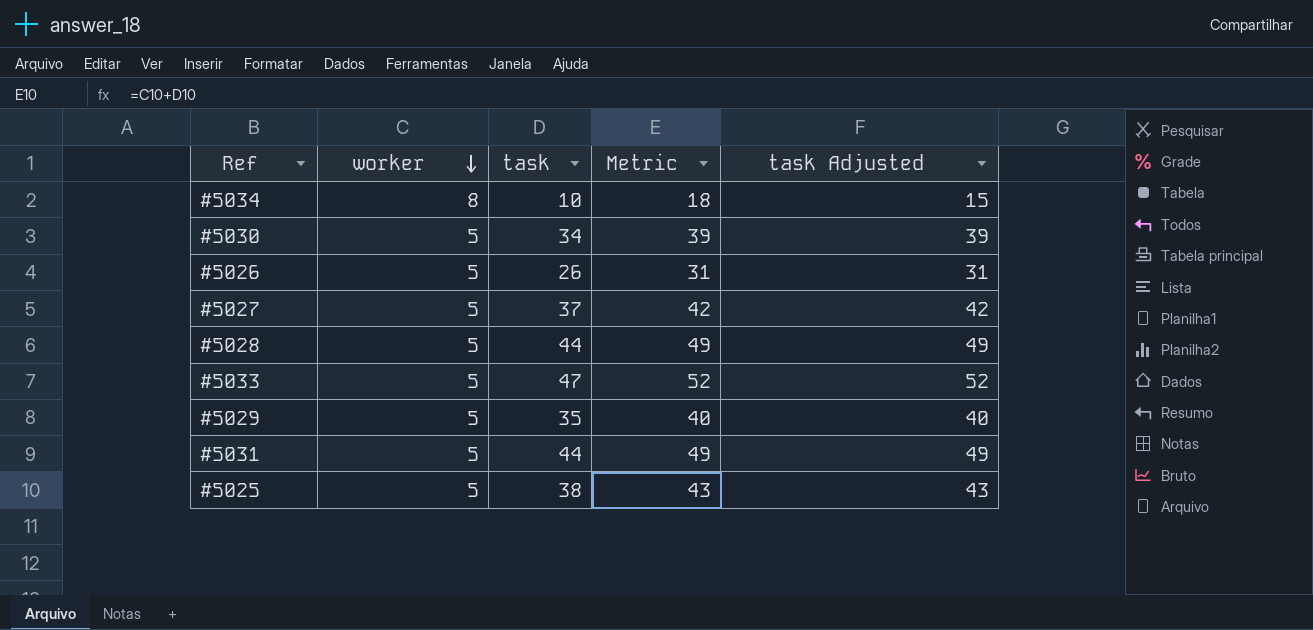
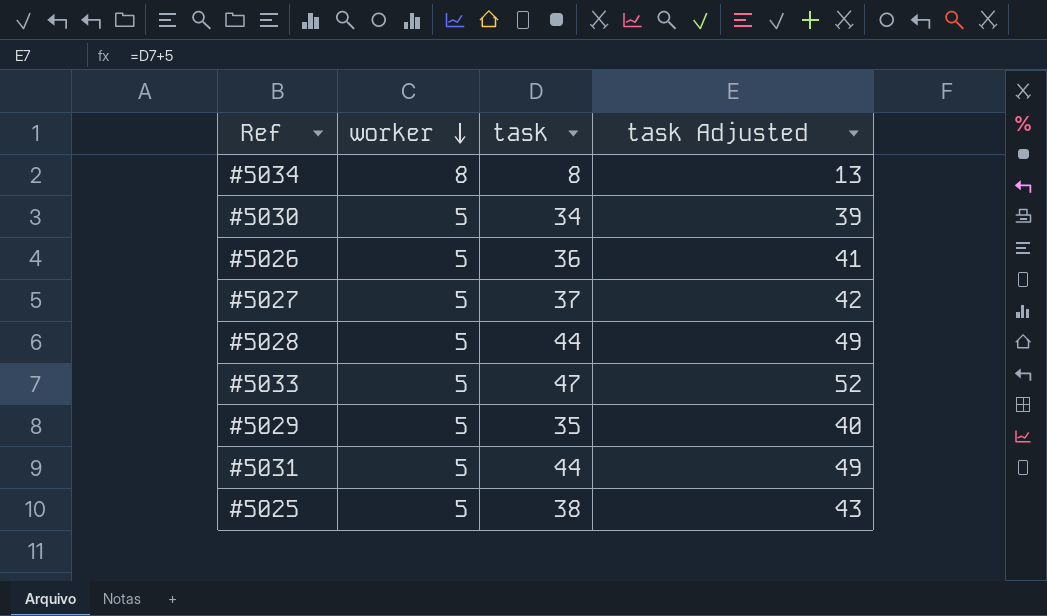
column Metric | formula: [worker] + [task] -> none
#5034 | task: 10 -> 8
#5034 | task Adjusted: 15 -> 13
#5026 | task: 26 -> 36
#5026 | task Adjusted: 31 -> 41

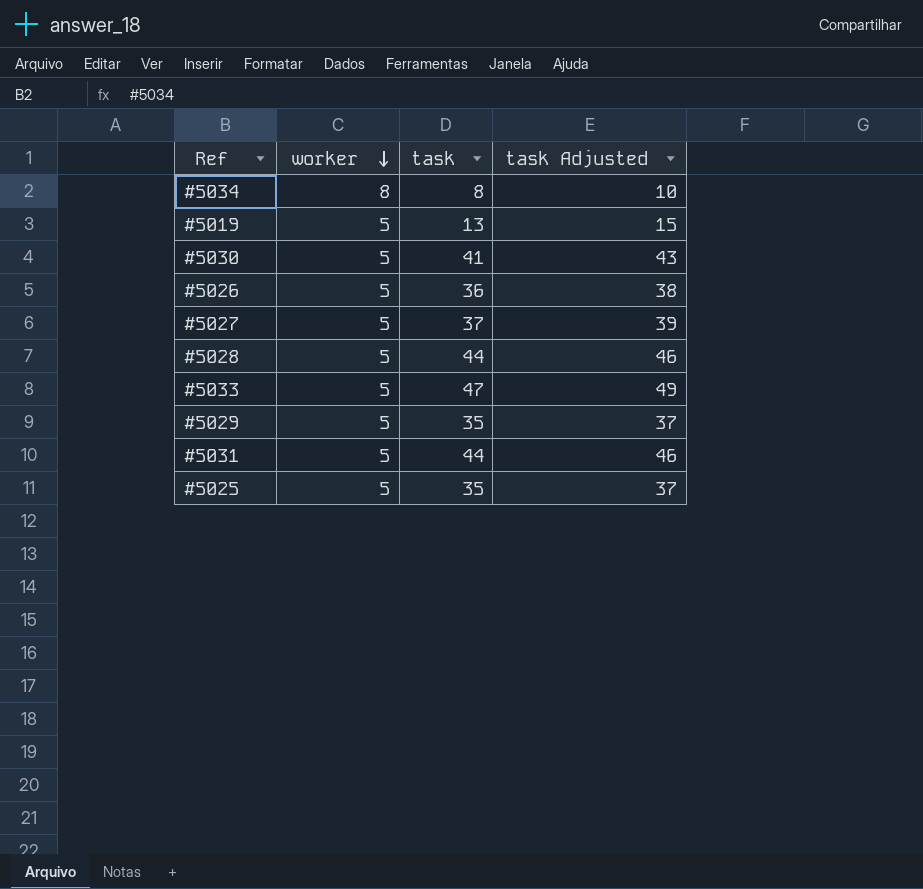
column task Adjusted | formula: [task] + 5 -> [task] + 2
row #5019: none -> 5 | 13 | 15
#5030 | task: 34 -> 41
#5025 | task: 38 -> 35

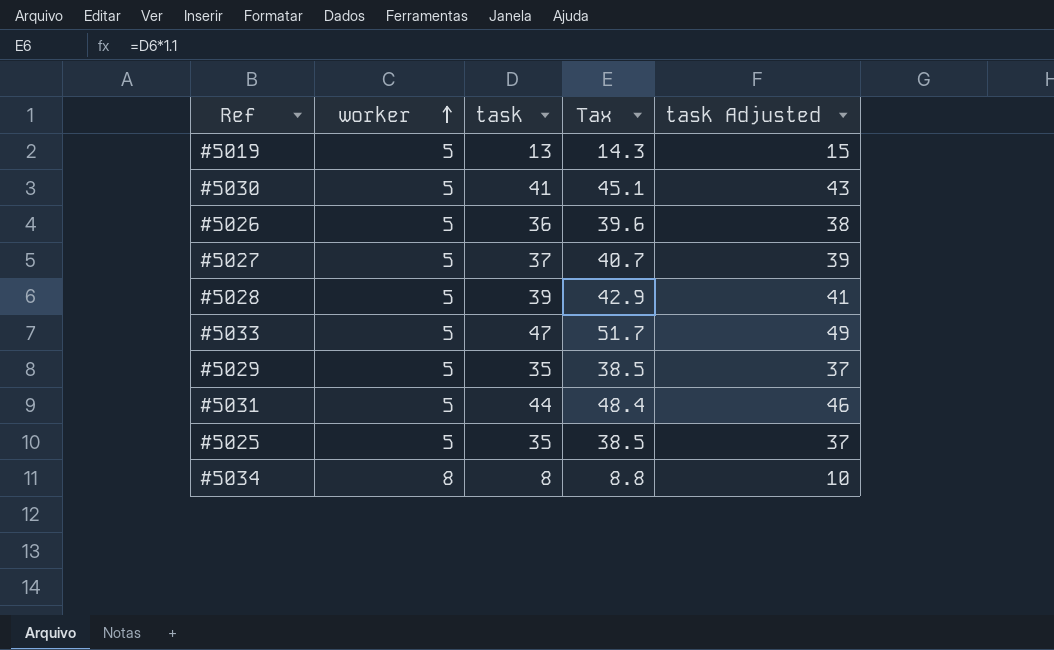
row order: worker descending -> worker ascending
column Tax | formula: none -> [task] * 1.1
#5028 | task: 44 -> 39
#5028 | task Adjusted: 46 -> 41

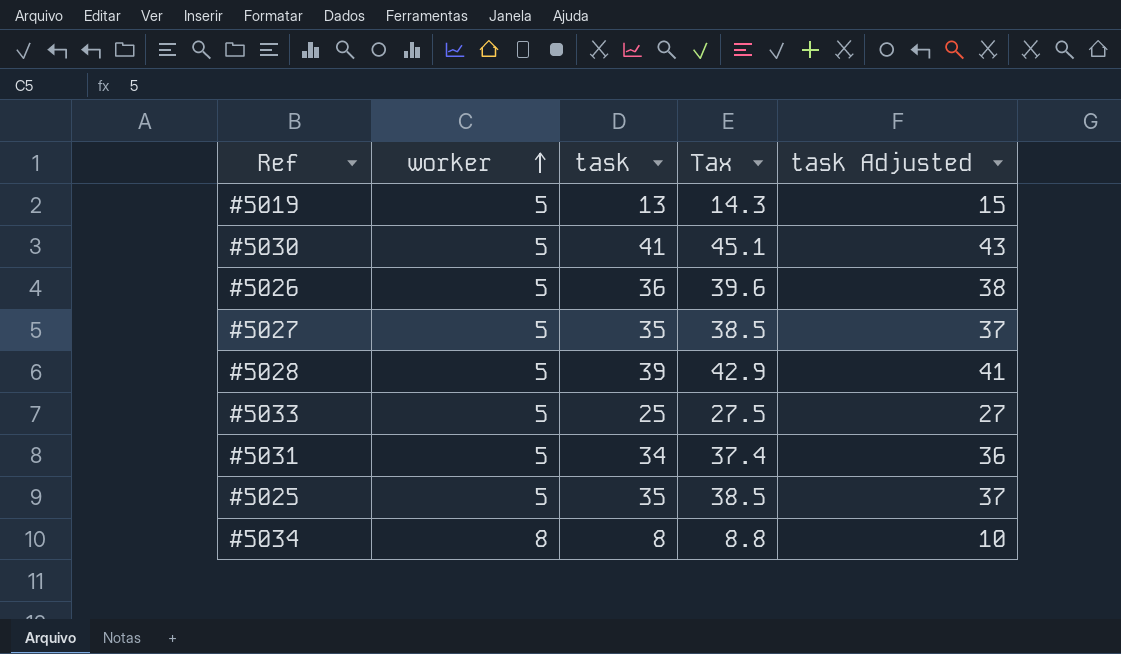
row #5029: 5 | 35 | 38.5 | 37 -> none
#5027 | task: 37 -> 35
#5027 | Tax: 40.7 -> 38.5
#5027 | task Adjusted: 39 -> 37
#5033 | task: 47 -> 25
#5033 | Tax: 51.7 -> 27.5
#5033 | task Adjusted: 49 -> 27
#5031 | task: 44 -> 34
#5031 | Tax: 48.4 -> 37.4
#5031 | task Adjusted: 46 -> 36

